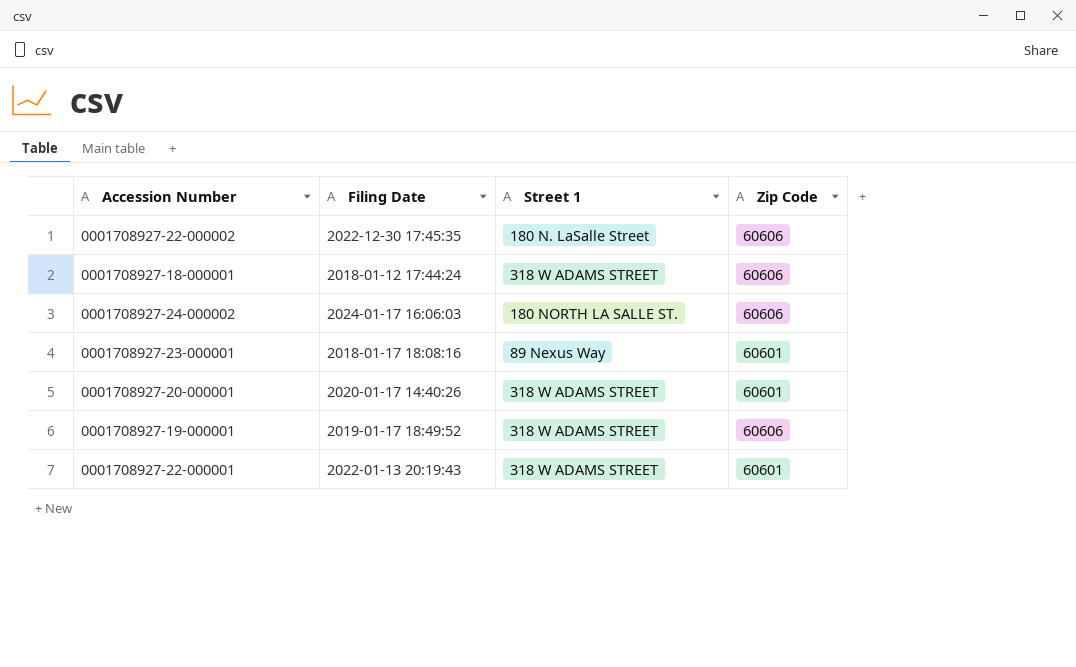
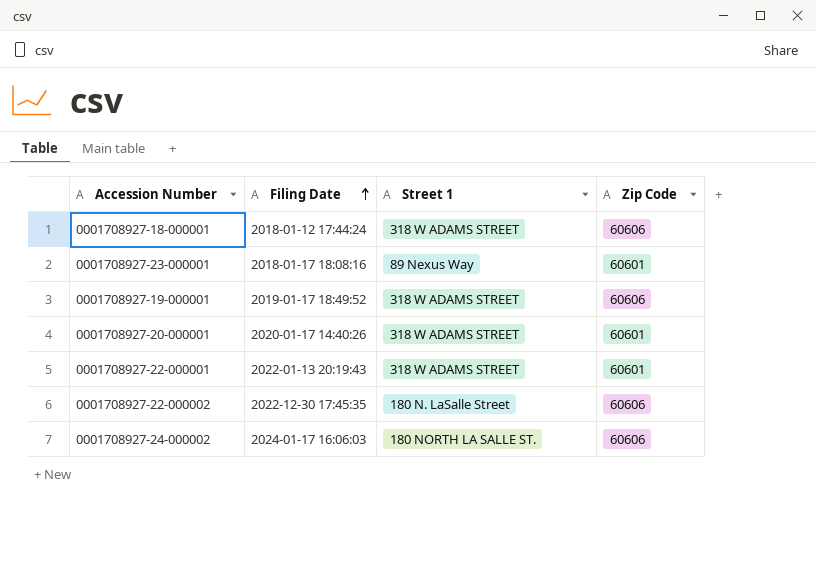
row order: none -> Filing Date ascending

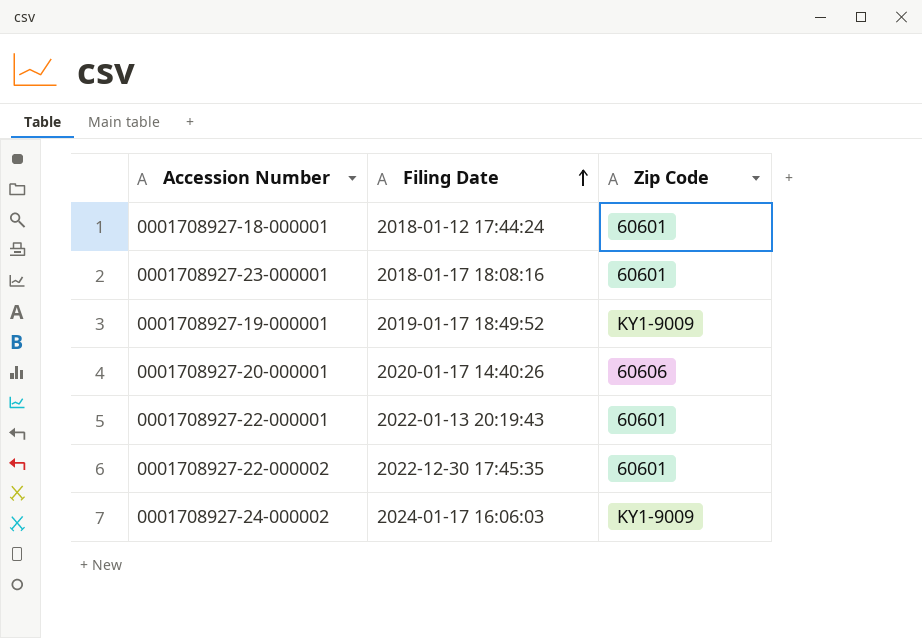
column Street 1 | position: 3 -> none
0001708927-18-000001 | Zip Code: 60606 -> 60601
0001708927-19-000001 | Zip Code: 60606 -> KY1-9009
0001708927-20-000001 | Zip Code: 60601 -> 60606
0001708927-22-000002 | Zip Code: 60606 -> 60601
0001708927-24-000002 | Zip Code: 60606 -> KY1-9009

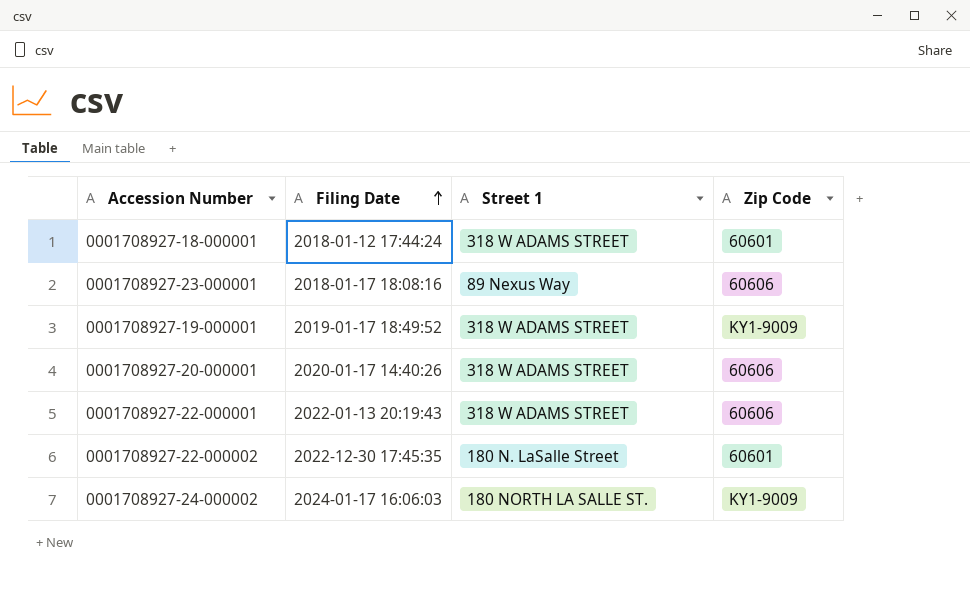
column Street 1 | position: none -> 3
0001708927-23-000001 | Zip Code: 60601 -> 60606
0001708927-22-000001 | Zip Code: 60601 -> 60606

